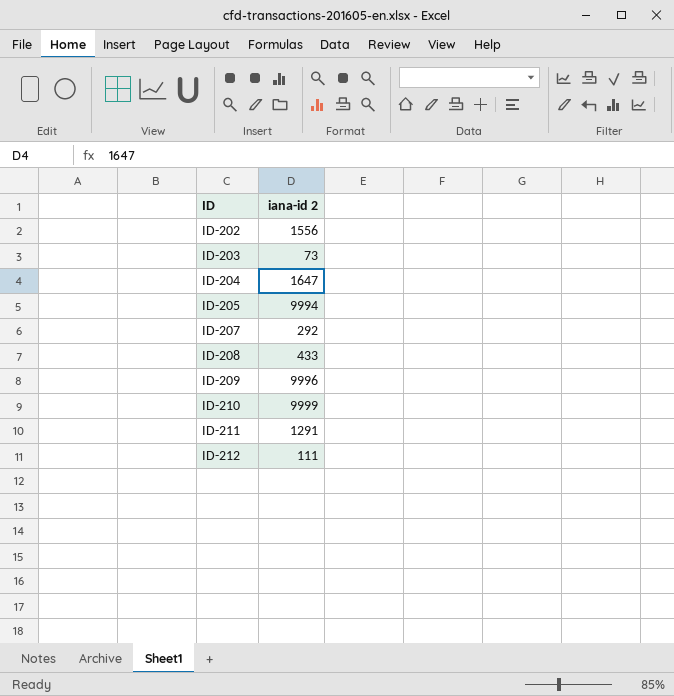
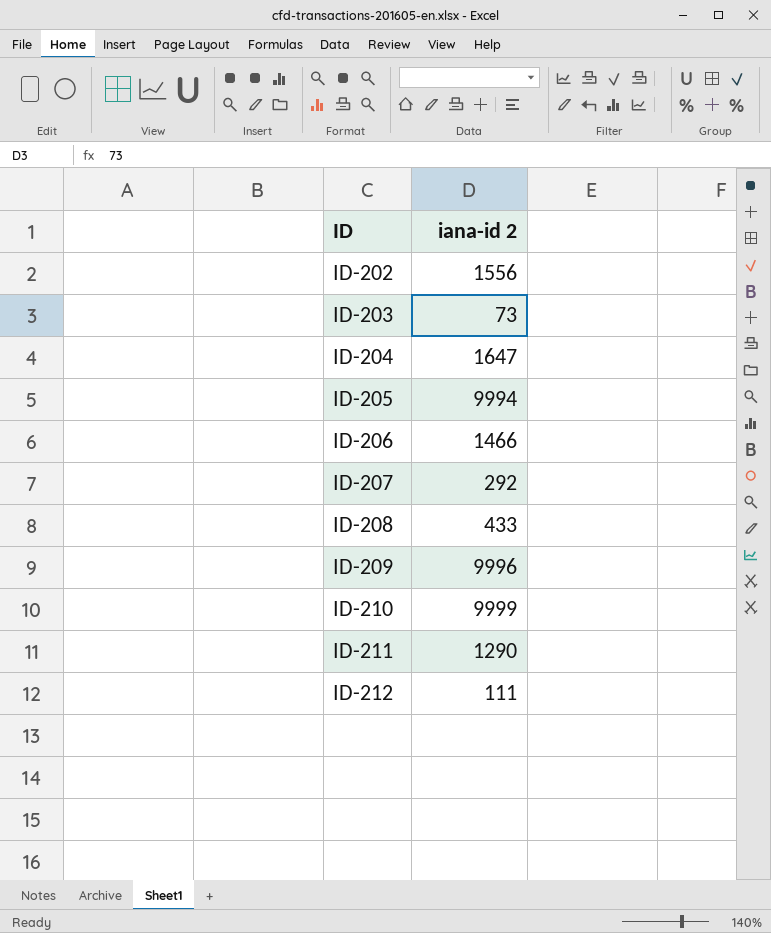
row ID-206: none -> 1466
ID-211 | iana-id 2: 1291 -> 1290

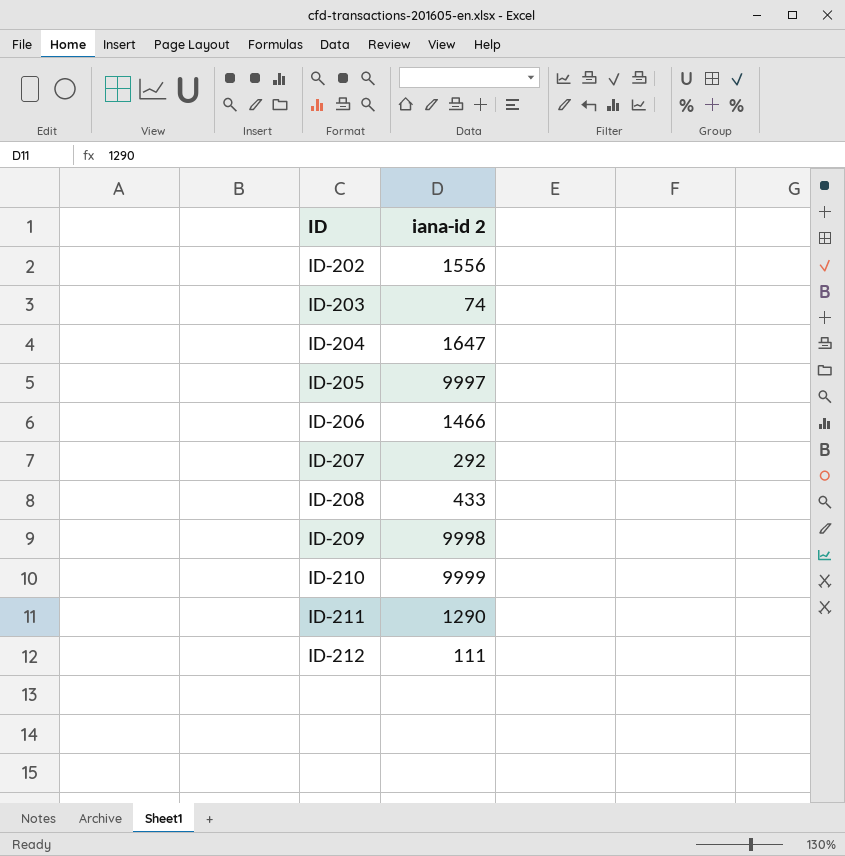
ID-203 | iana-id 2: 73 -> 74
ID-205 | iana-id 2: 9994 -> 9997
ID-209 | iana-id 2: 9996 -> 9998

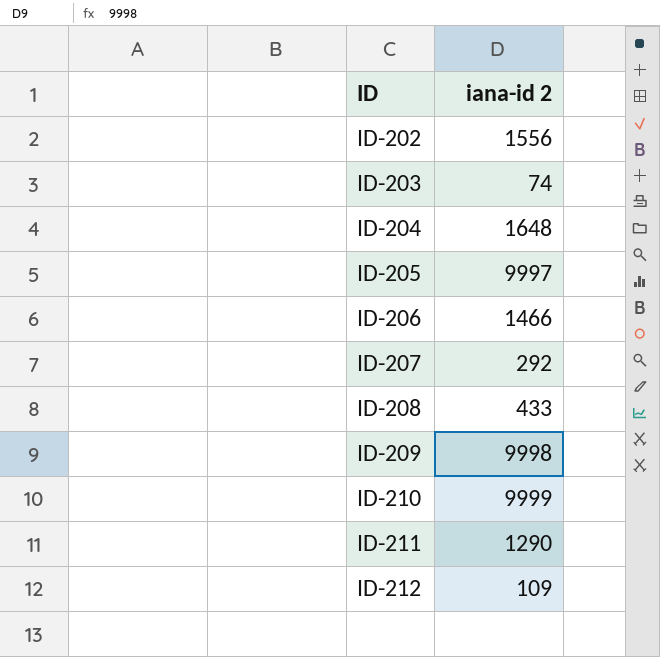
ID-204 | iana-id 2: 1647 -> 1648
ID-212 | iana-id 2: 111 -> 109

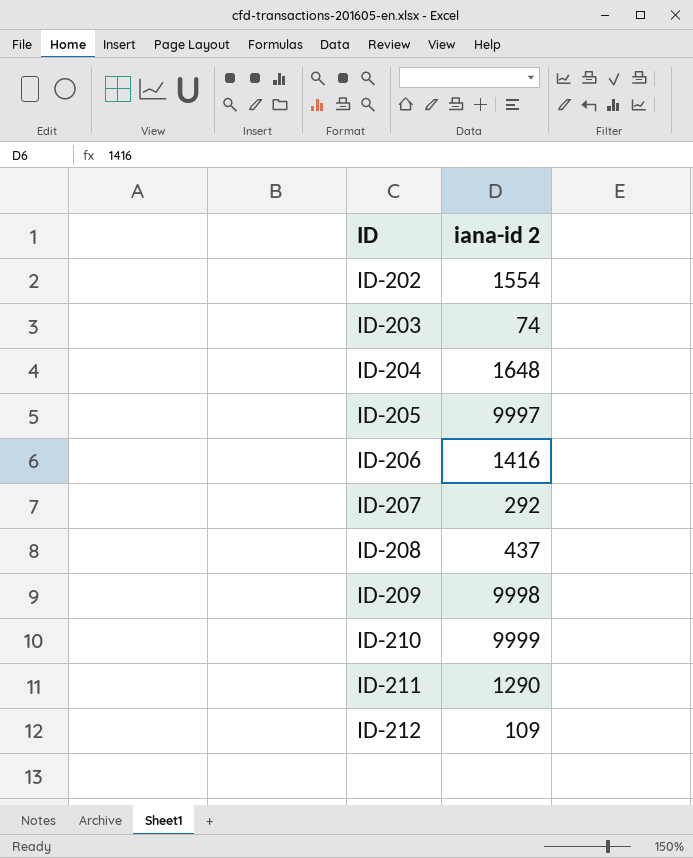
ID-202 | iana-id 2: 1556 -> 1554
ID-206 | iana-id 2: 1466 -> 1416
ID-208 | iana-id 2: 433 -> 437

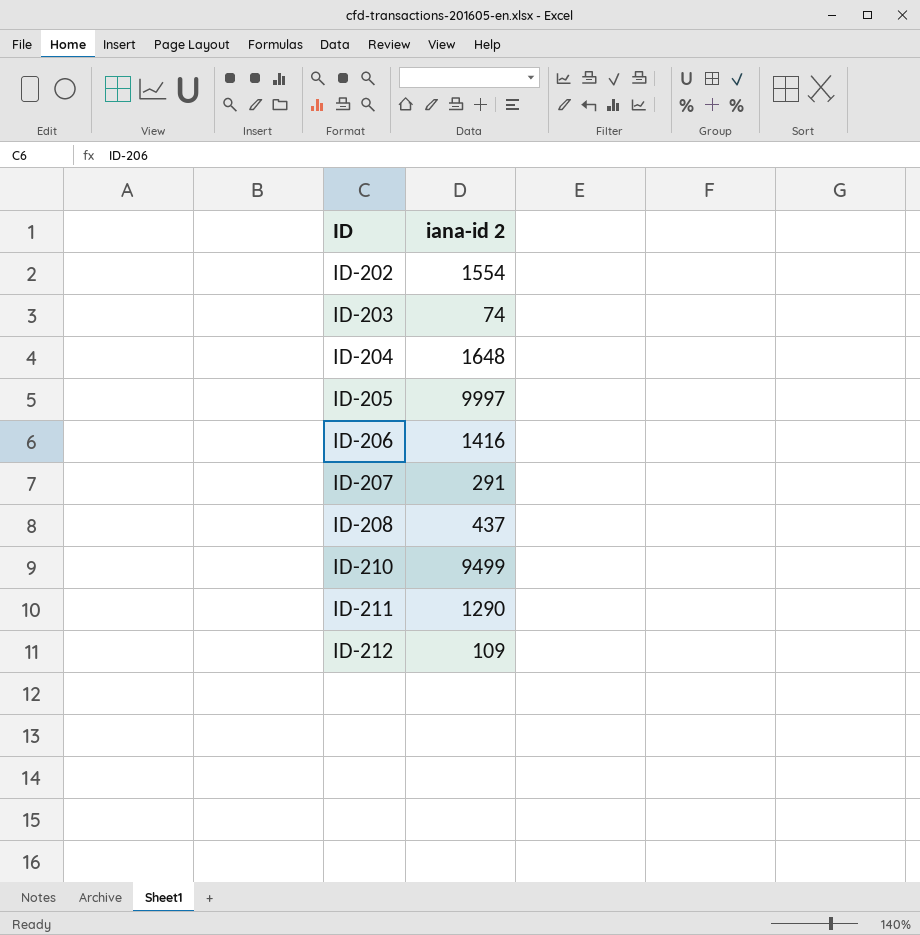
row ID-209: 9998 -> none
ID-207 | iana-id 2: 292 -> 291
ID-210 | iana-id 2: 9999 -> 9499

